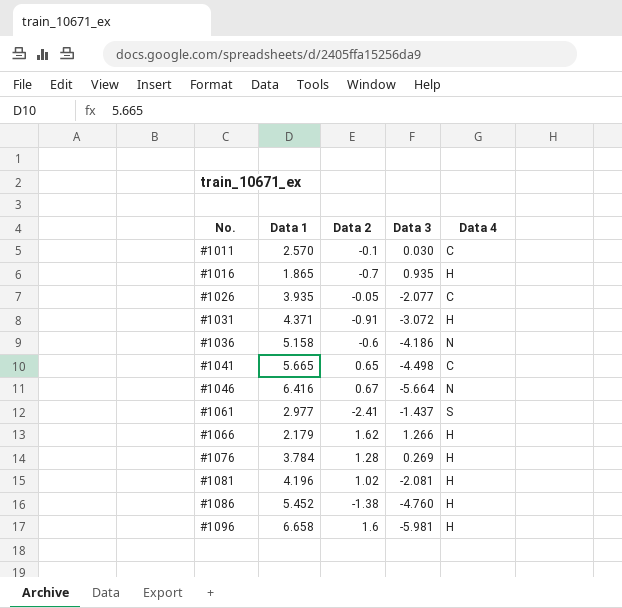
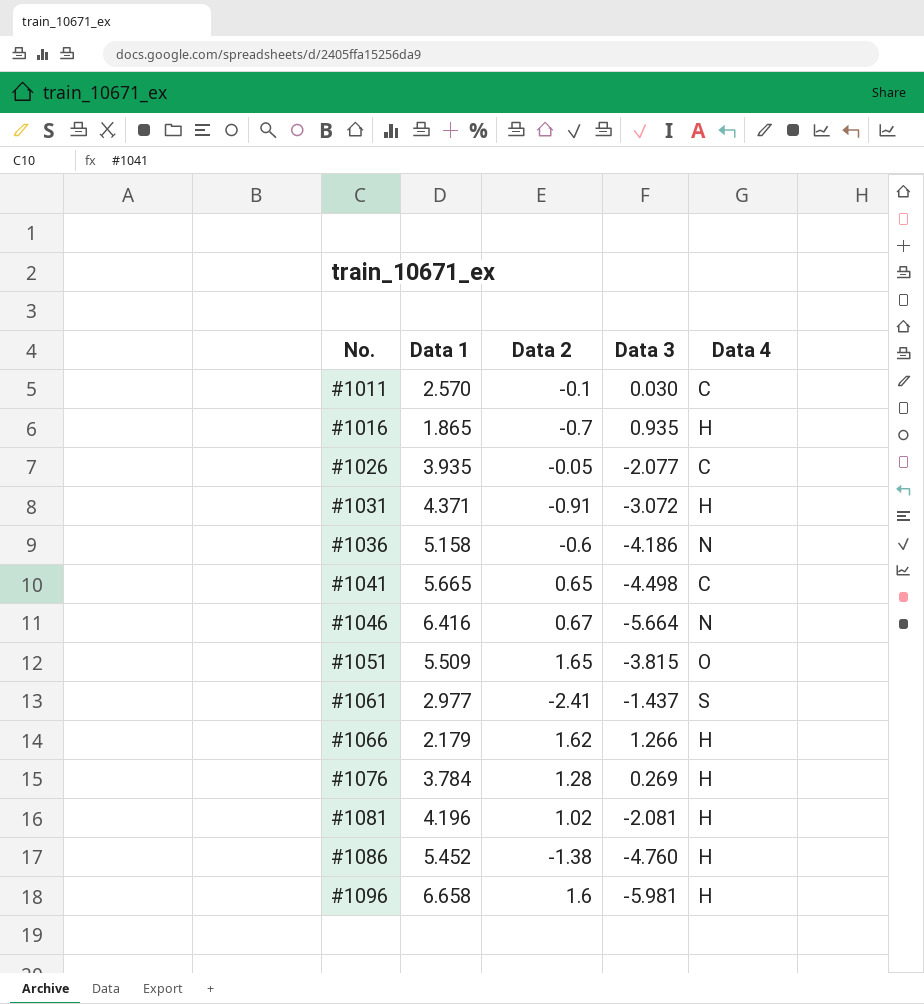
row #1051: none -> 5.509 | 1.65 | -3.815 | O

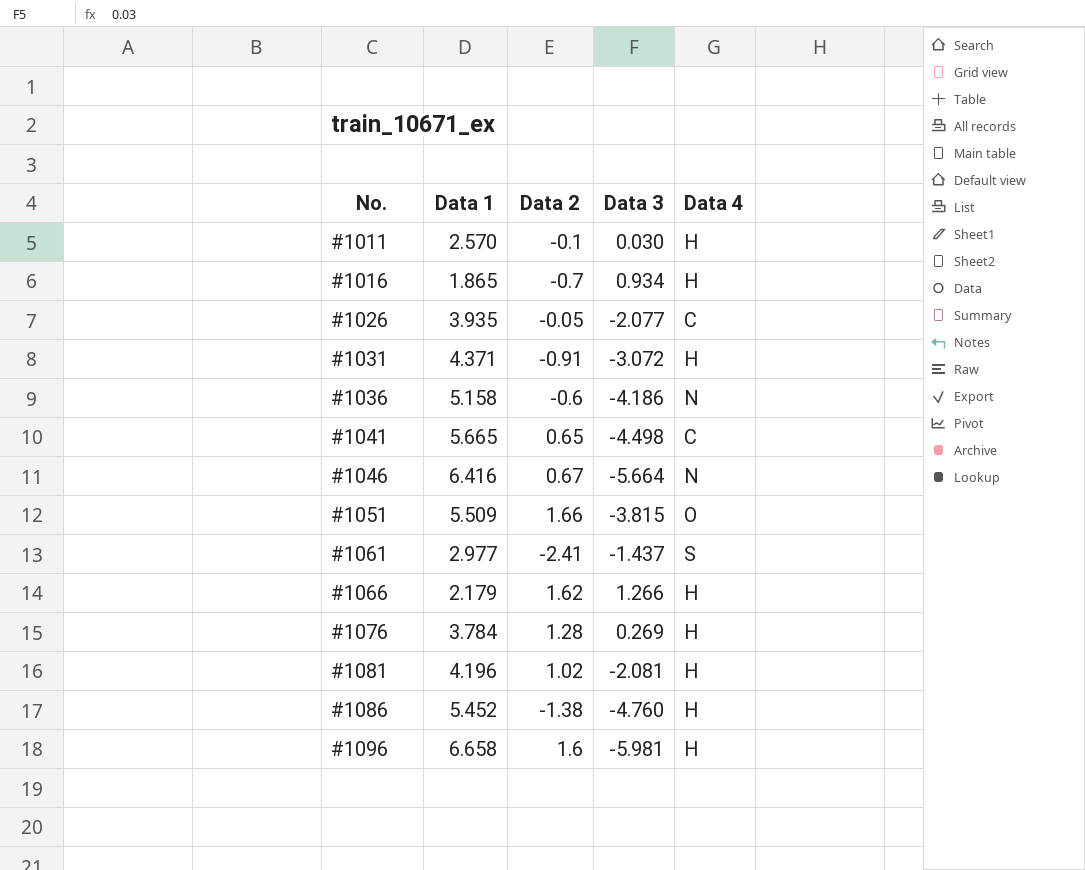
#1011 | Data 4: C -> H
#1016 | Data 3: 0.935 -> 0.934
#1051 | Data 2: 1.65 -> 1.66

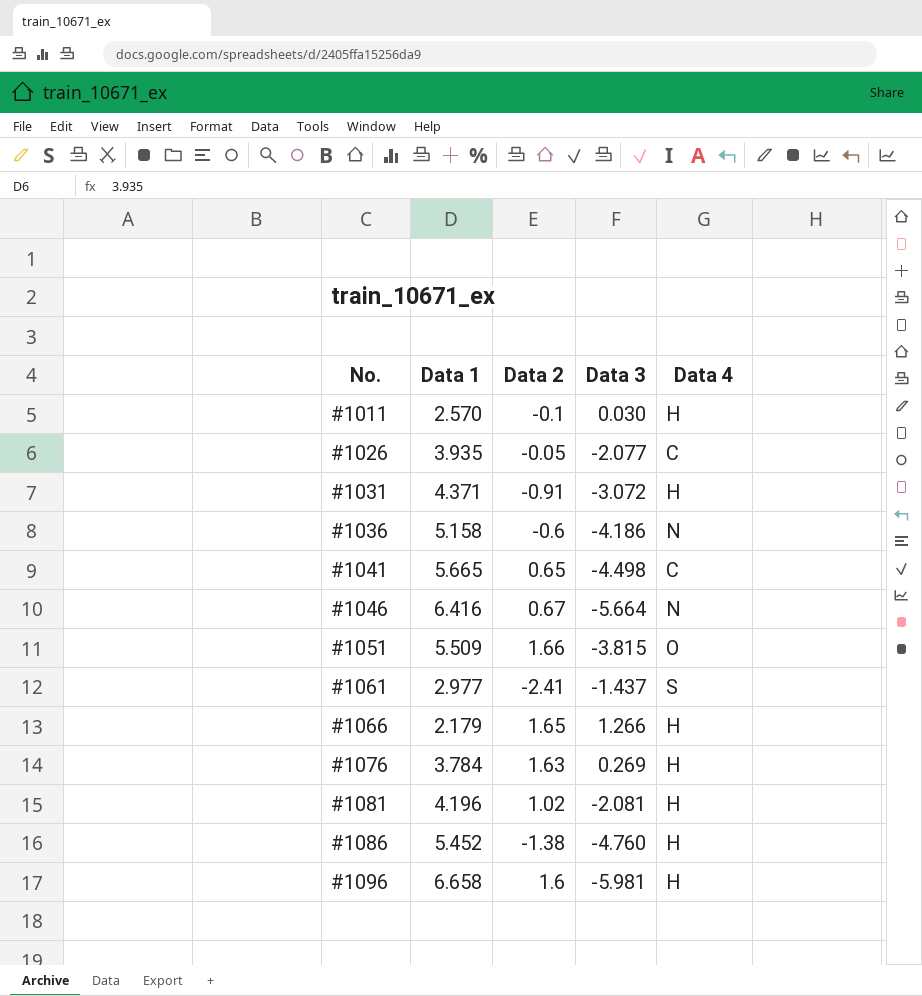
row #1016: 1.865 | -0.7 | 0.934 | H -> none
#1066 | Data 2: 1.62 -> 1.65
#1076 | Data 2: 1.28 -> 1.63

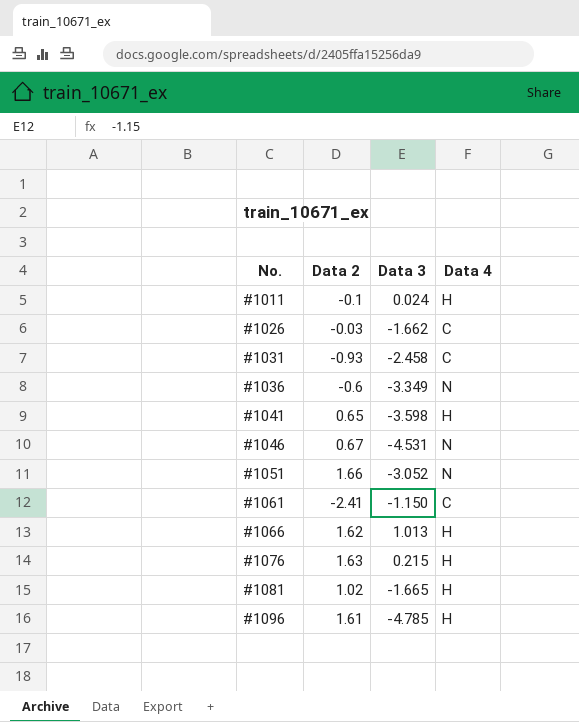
column Data 1 | position: 2 -> none
row #1086: 5.452 | -1.38 | -4.760 | H -> none
#1011 | Data 3: 0.030 -> 0.024
#1026 | Data 2: -0.05 -> -0.03
#1026 | Data 3: -2.077 -> -1.662
#1031 | Data 2: -0.91 -> -0.93
#1031 | Data 3: -3.072 -> -2.458
#1031 | Data 4: H -> C
#1036 | Data 3: -4.186 -> -3.349
#1041 | Data 3: -4.498 -> -3.598
#1041 | Data 4: C -> H
#1046 | Data 3: -5.664 -> -4.531
#1051 | Data 3: -3.815 -> -3.052
#1051 | Data 4: O -> N
#1061 | Data 3: -1.437 -> -1.150
#1061 | Data 4: S -> C
#1066 | Data 2: 1.65 -> 1.62
#1066 | Data 3: 1.266 -> 1.013
#1076 | Data 3: 0.269 -> 0.215
#1081 | Data 3: -2.081 -> -1.665
#1096 | Data 2: 1.6 -> 1.61
#1096 | Data 3: -5.981 -> -4.785

